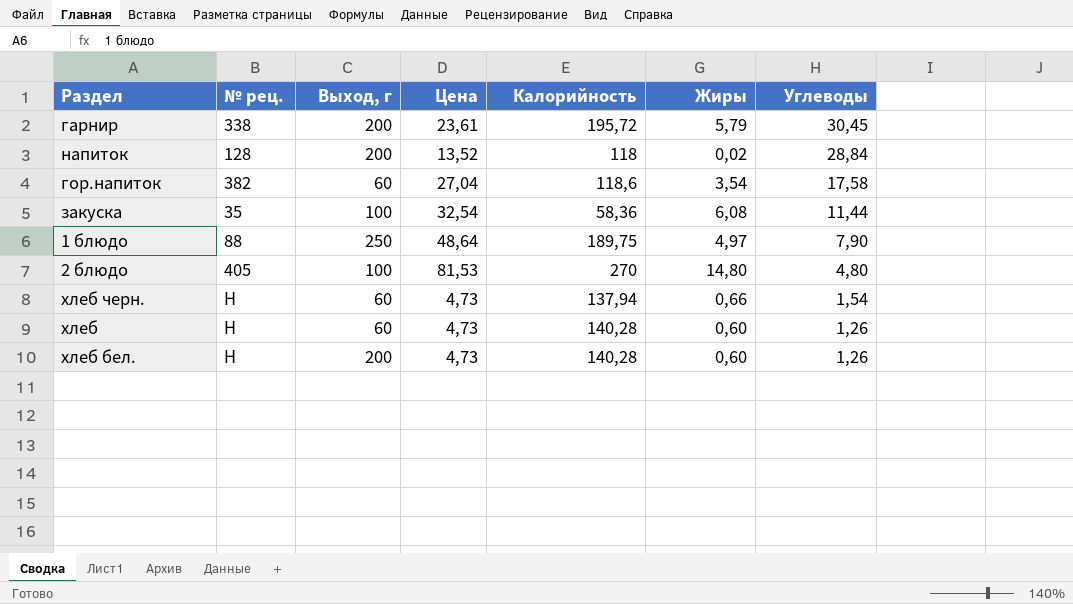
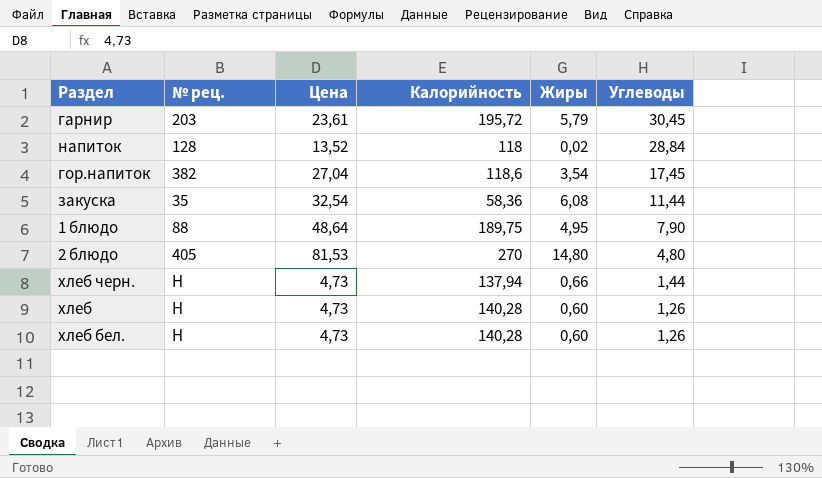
column Выход, г | position: 3 -> none
гарнир | № рец.: 338 -> 203
гор.напиток | Углеводы: 17,58 -> 17,45
1 блюдо | Жиры: 4,97 -> 4,95
хлеб черн. | Углеводы: 1,54 -> 1,44

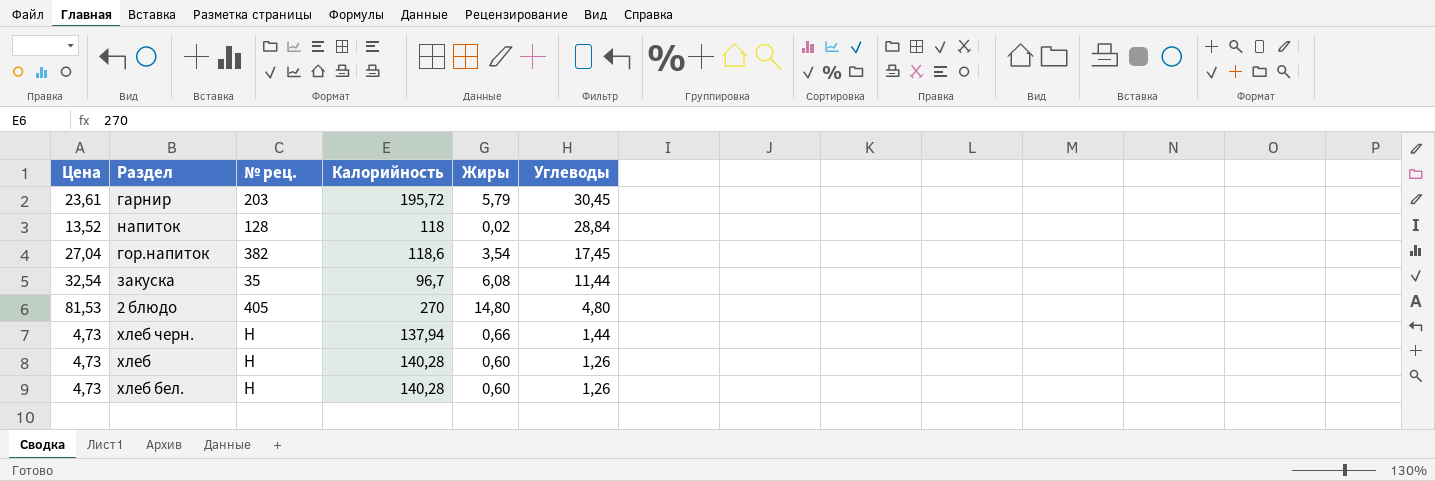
column Цена | position: 3 -> 1
row 1 блюдо: 88 | 48,64 | 189,75 | 4,95 | 7,90 -> none
закуска | Калорийность: 58,36 -> 96,7

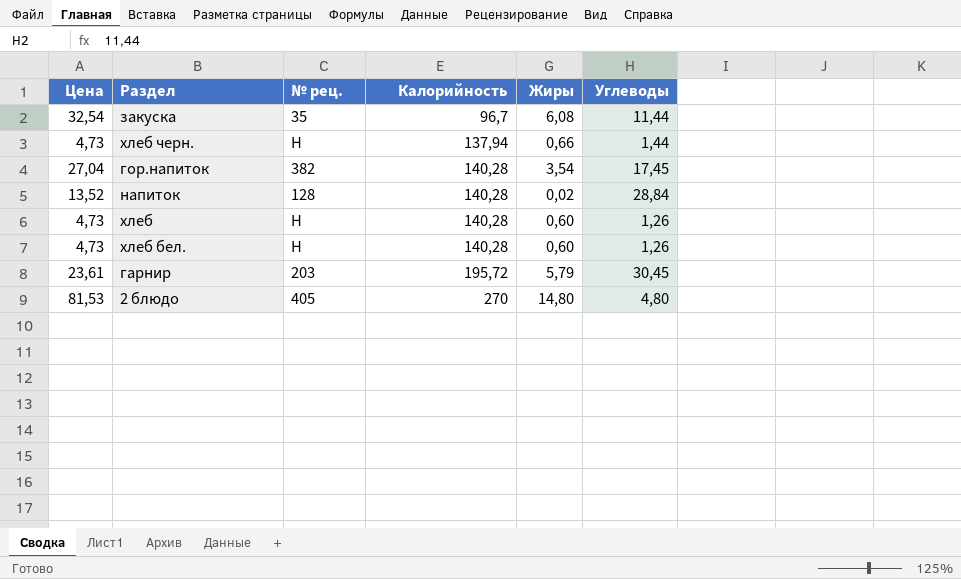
row order: Углеводы descending -> Калорийность ascending
гор.напиток | Калорийность: 118,6 -> 140,28
напиток | Калорийность: 118 -> 140,28

